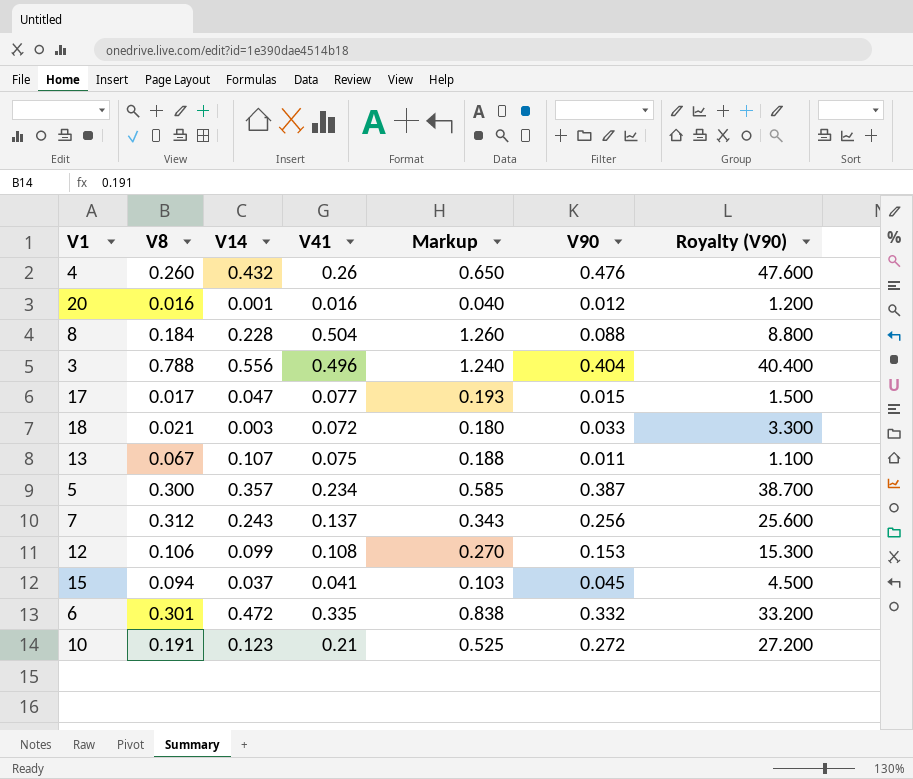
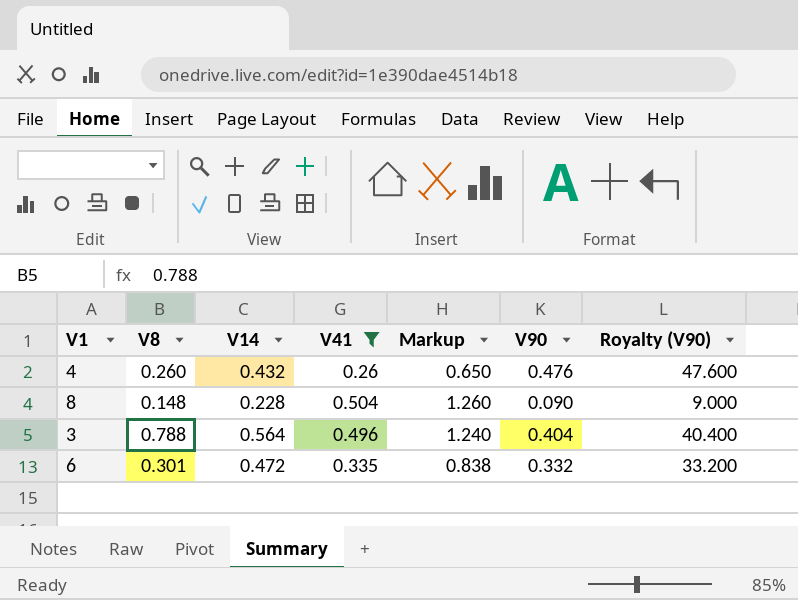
filter: none -> V41 >= 0.26
8 | V8: 0.184 -> 0.148
8 | V90: 0.088 -> 0.090
8 | Royalty (V90): 8.800 -> 9.000
3 | V14: 0.556 -> 0.564

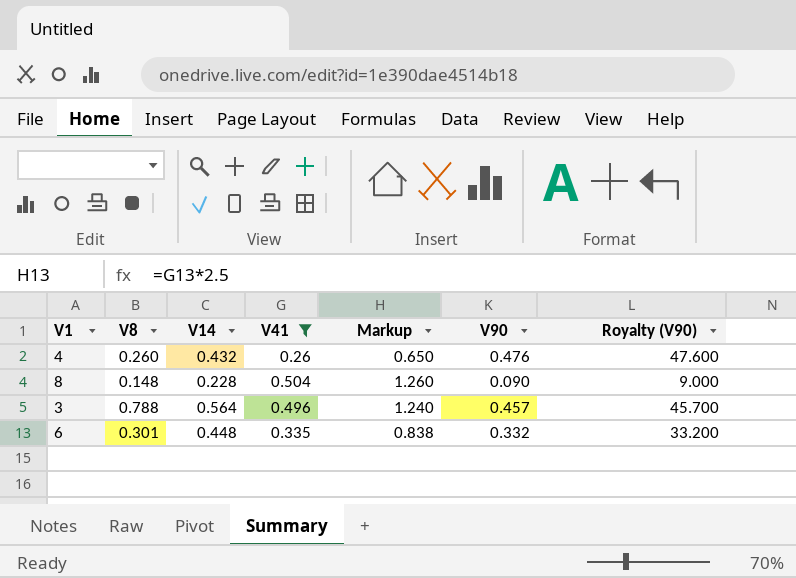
3 | V90: 0.404 -> 0.457
3 | Royalty (V90): 40.400 -> 45.700
6 | V14: 0.472 -> 0.448

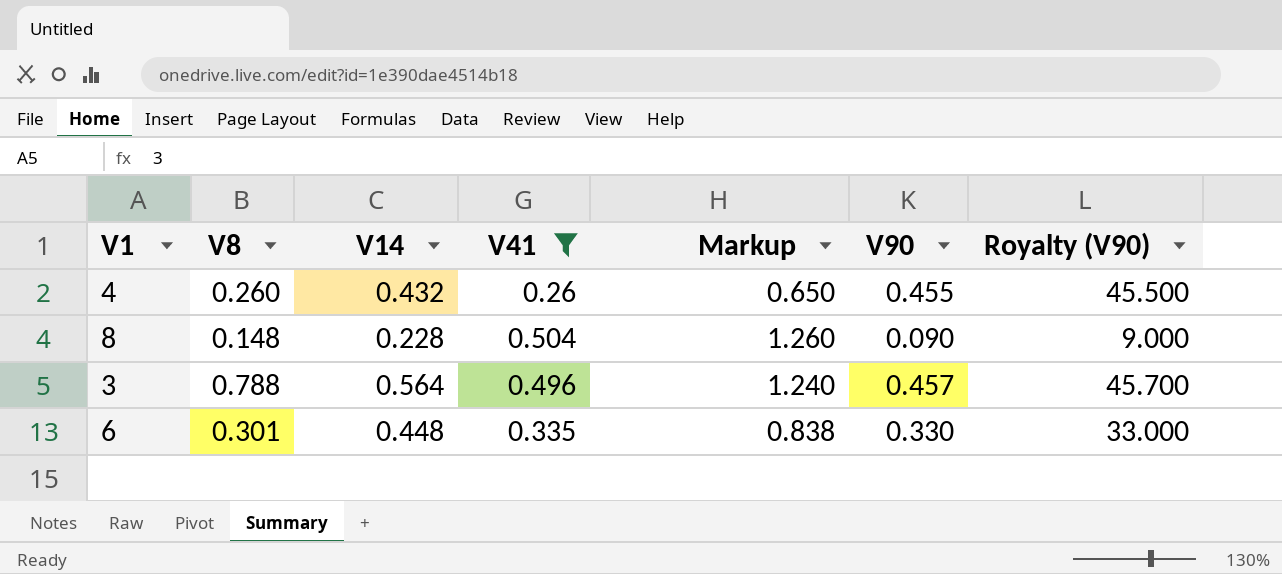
4 | V90: 0.476 -> 0.455
4 | Royalty (V90): 47.600 -> 45.500
6 | V90: 0.332 -> 0.330
6 | Royalty (V90): 33.200 -> 33.000

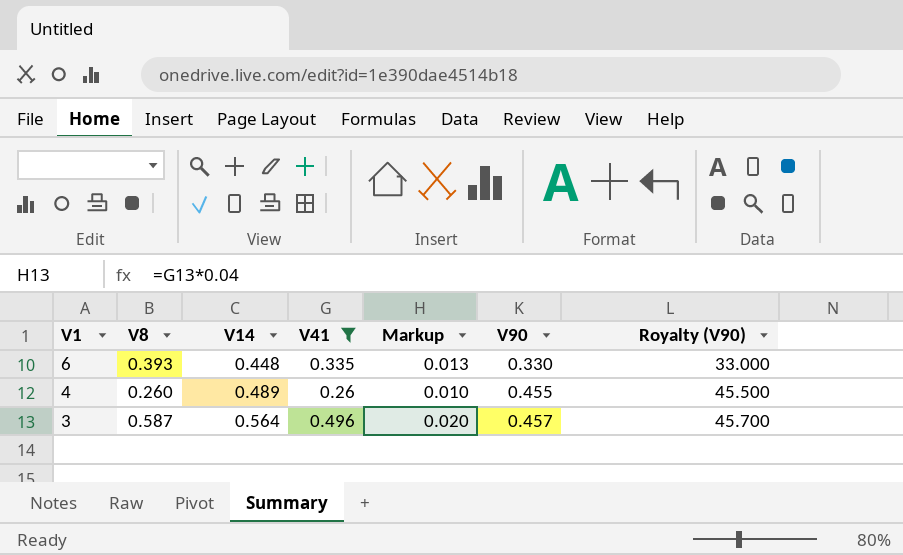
row order: none -> V1 descending
column Markup | formula: [V41] * 2.5 -> [V41] * 0.04
row 8: 0.148 | 0.228 | 0.504 | 1.260 | 0.090 | 9.000 -> none
6 | V8: 0.301 -> 0.393
4 | V14: 0.432 -> 0.489
3 | V8: 0.788 -> 0.587

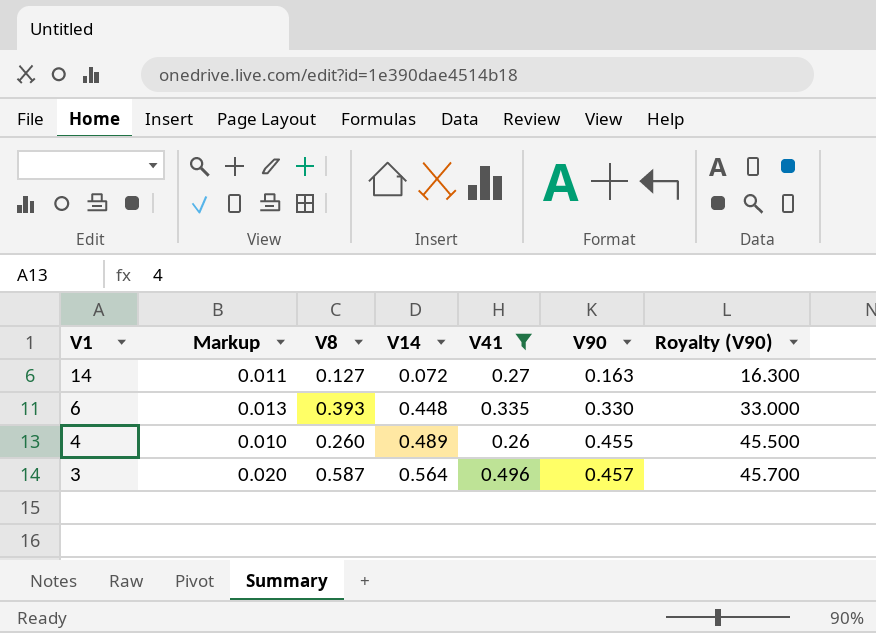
column Markup | position: 5 -> 2
row 14: none -> 0.011 | 0.127 | 0.072 | 0.27 | 0.163 | 16.300

